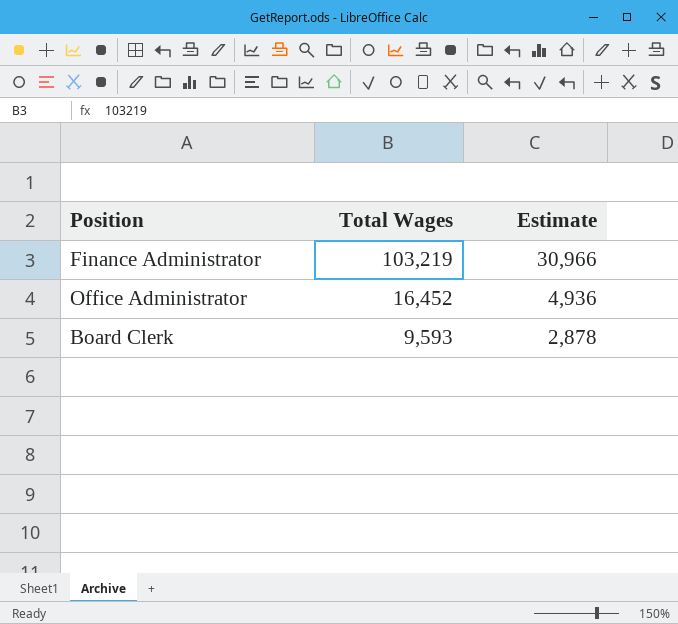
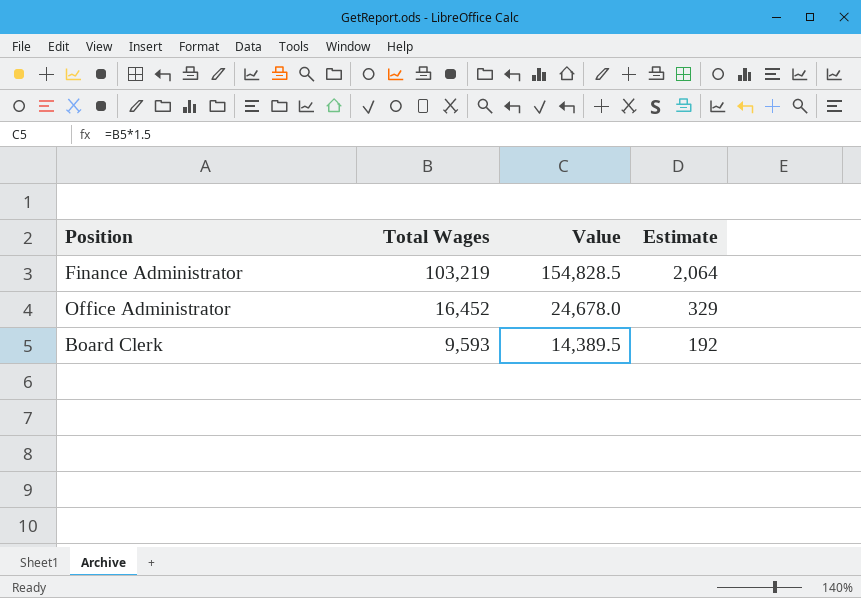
column Value | formula: none -> [Total Wages] * 1.5
column Estimate | formula: [Total Wages] * 0.3 -> [Total Wages] * 0.02

